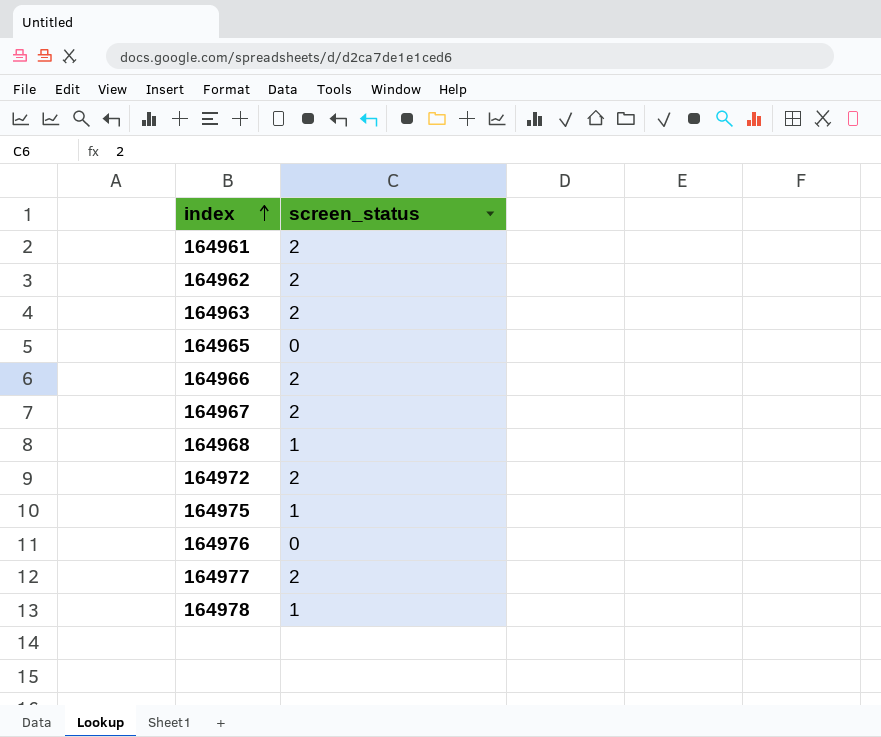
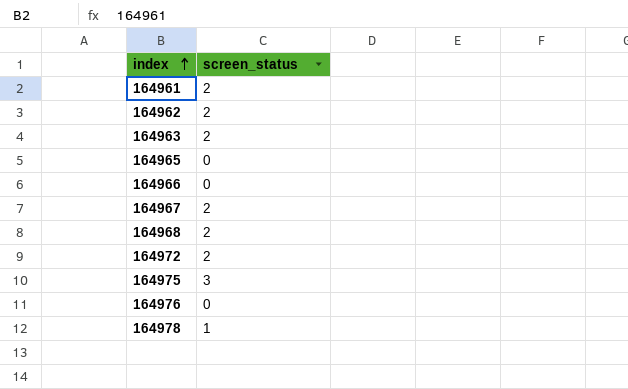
row 164977: 2 -> none
164966 | screen_status: 2 -> 0
164968 | screen_status: 1 -> 2
164975 | screen_status: 1 -> 3

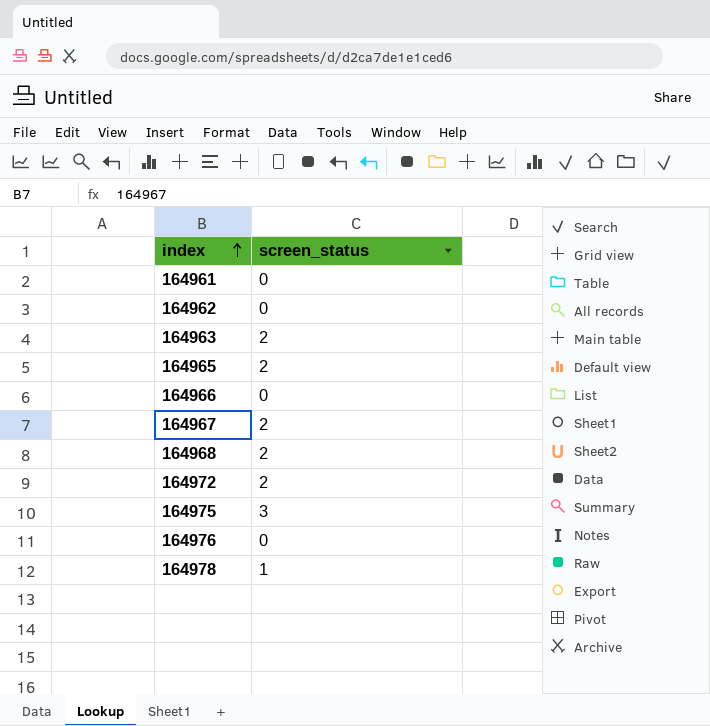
164961 | screen_status: 2 -> 0
164962 | screen_status: 2 -> 0
164965 | screen_status: 0 -> 2

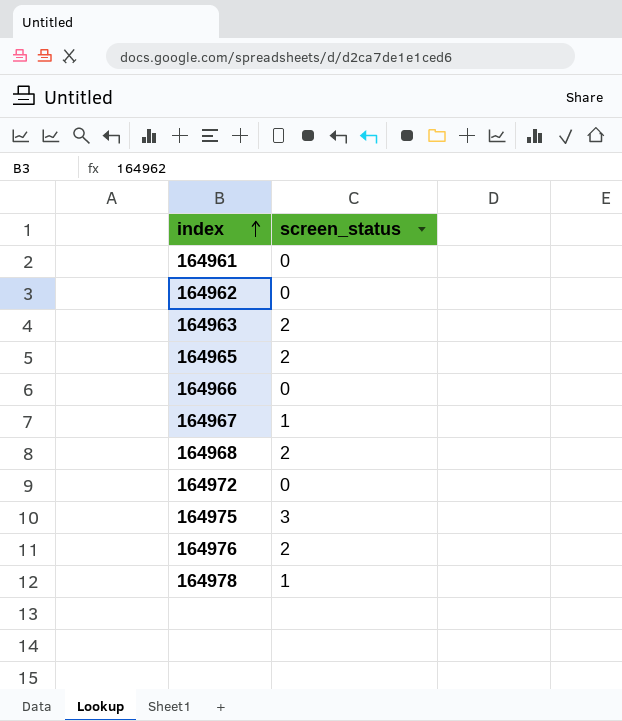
164967 | screen_status: 2 -> 1
164972 | screen_status: 2 -> 0
164976 | screen_status: 0 -> 2

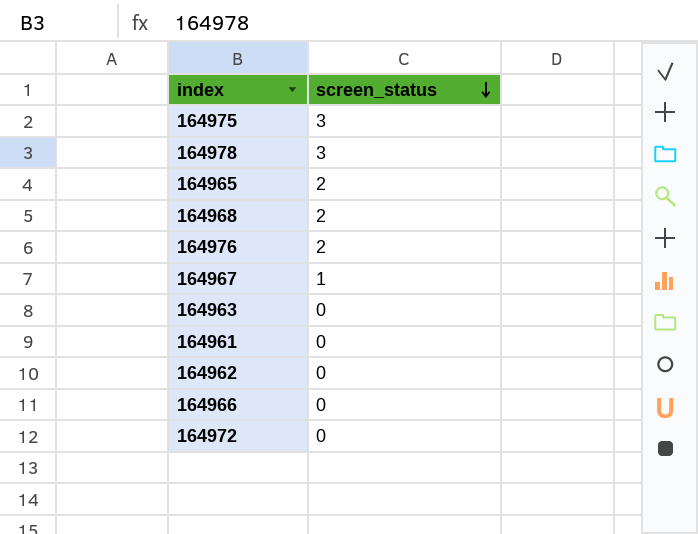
row order: index ascending -> screen_status descending
164978 | screen_status: 1 -> 3
164963 | screen_status: 2 -> 0

